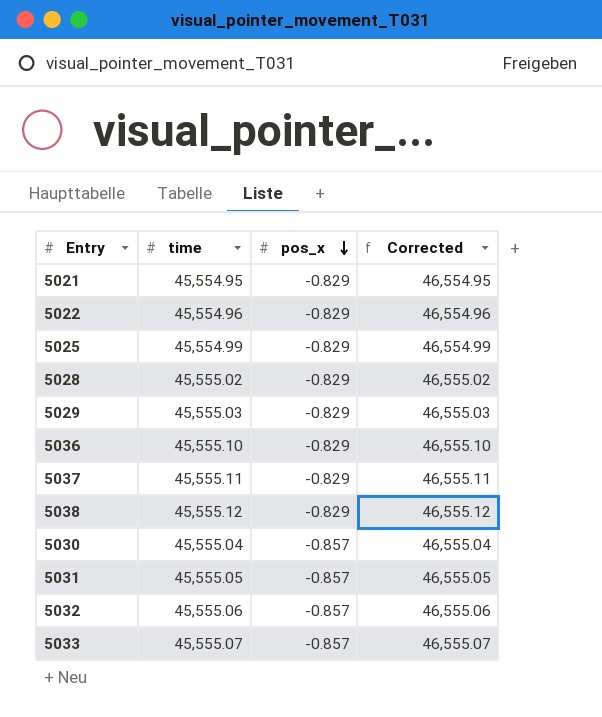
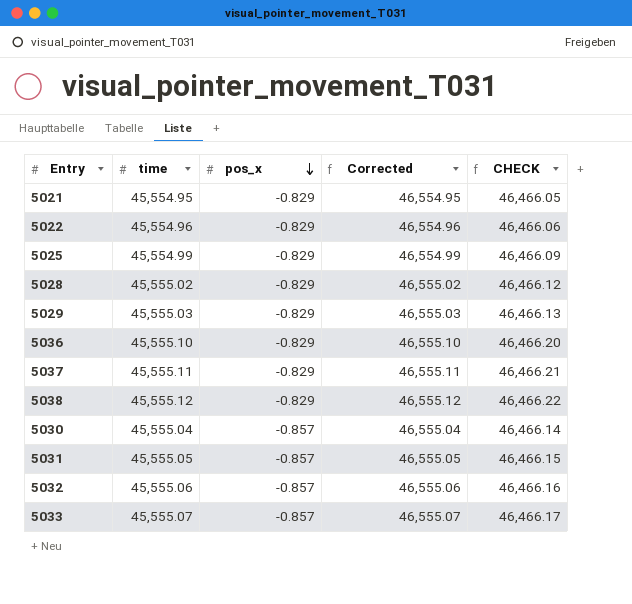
column CHECK | formula: none -> [time] * 1.02

